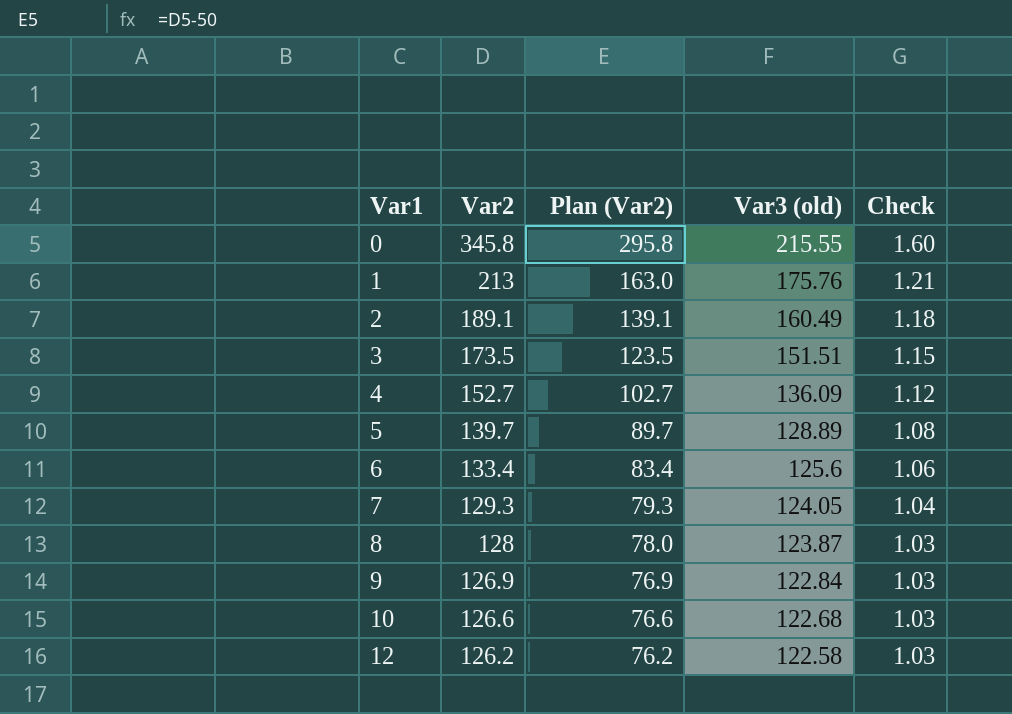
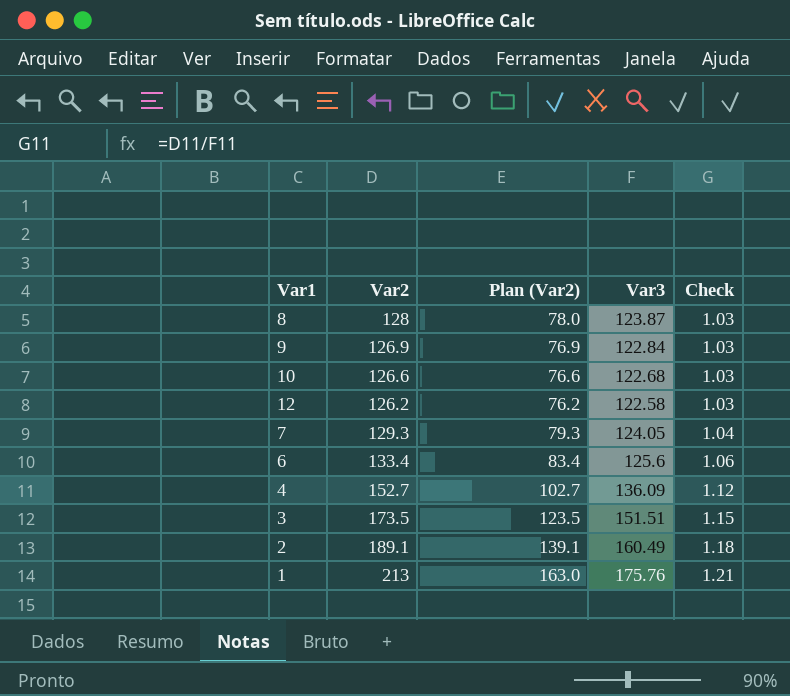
row order: Var1 ascending -> Check ascending
column name: Var3 (old) -> Var3
row 0: 345.8 | 295.8 | 215.55 | 1.60 -> none
row 5: 139.7 | 89.7 | 128.89 | 1.08 -> none

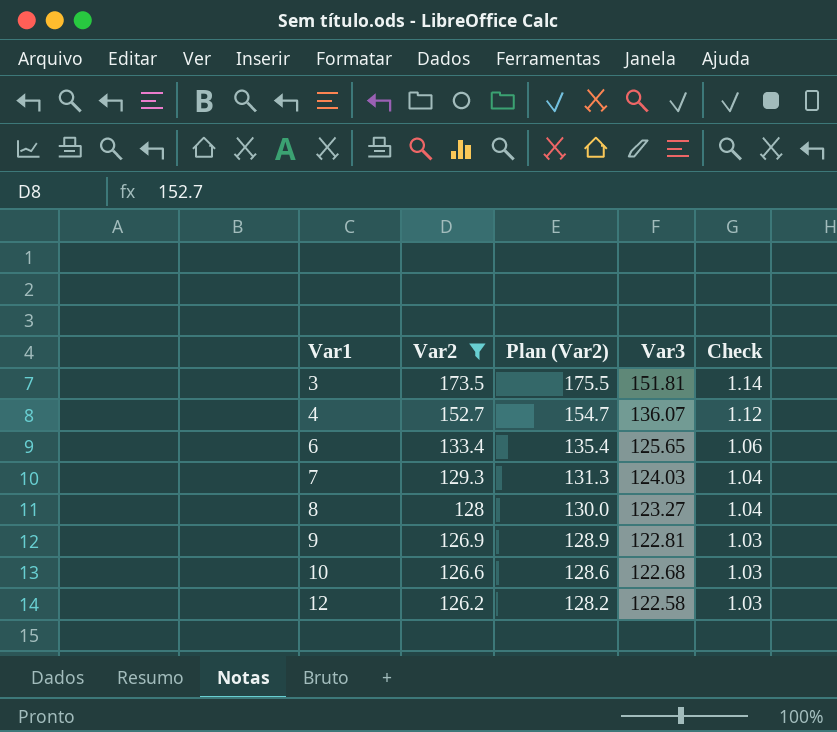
filter: none -> Var2 <= 173.5
row order: Check ascending -> Var1 ascending
column Plan (Var2) | formula: [Var2] - 50 -> [Var2] + 2
3 | Var3: 151.51 -> 151.81
3 | Check: 1.15 -> 1.14
4 | Var3: 136.09 -> 136.07
6 | Var3: 125.6 -> 125.65
7 | Var3: 124.05 -> 124.03
8 | Var3: 123.87 -> 123.27
8 | Check: 1.03 -> 1.04
9 | Var3: 122.84 -> 122.81

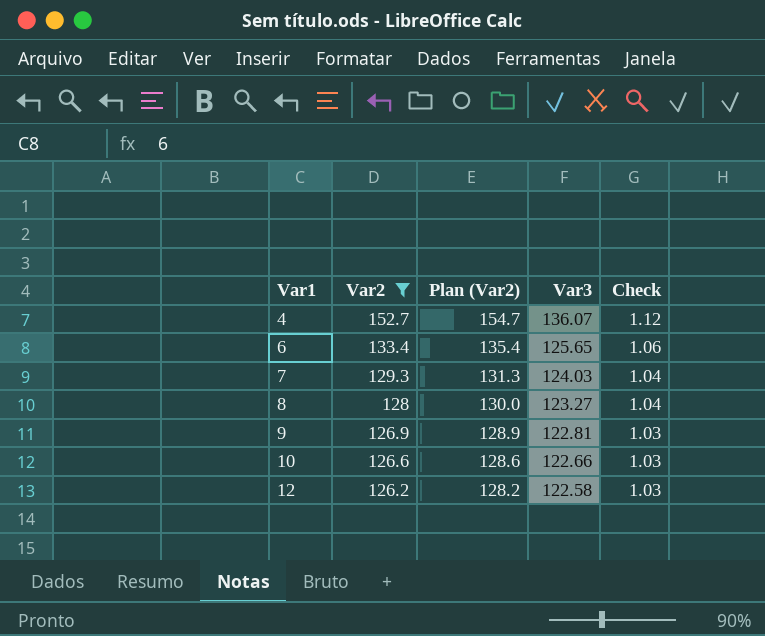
row 3: 173.5 | 175.5 | 151.81 | 1.14 -> none
10 | Var3: 122.68 -> 122.66

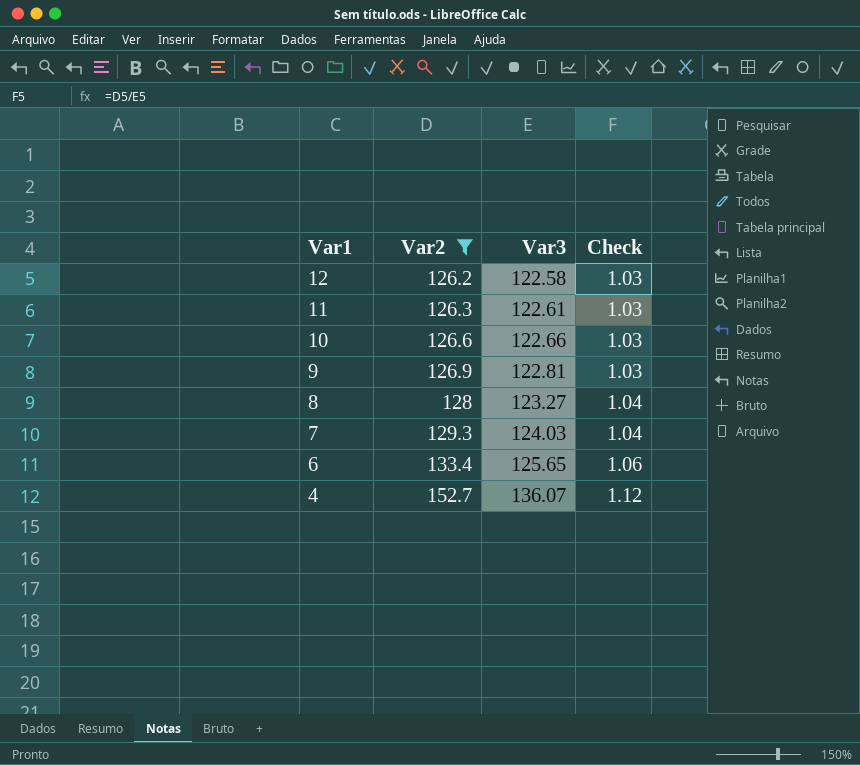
row order: Var1 ascending -> Var1 descending
column Plan (Var2) | formula: [Var2] + 2 -> none
row 11: none -> 126.3 | 122.61 | 1.03

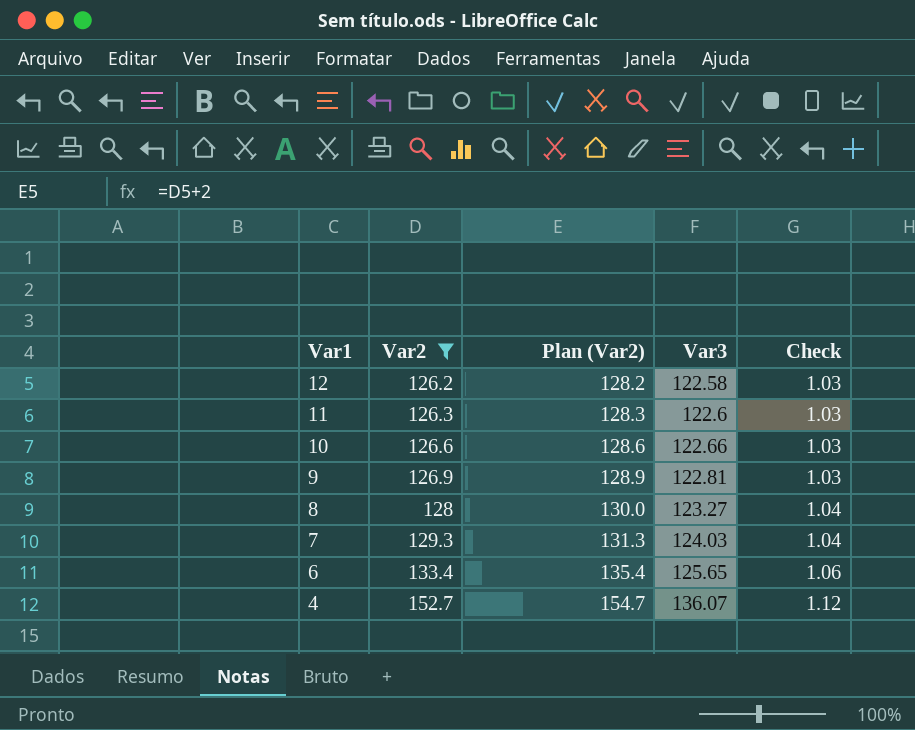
column Plan (Var2) | formula: none -> [Var2] + 2
11 | Var3: 122.61 -> 122.6

